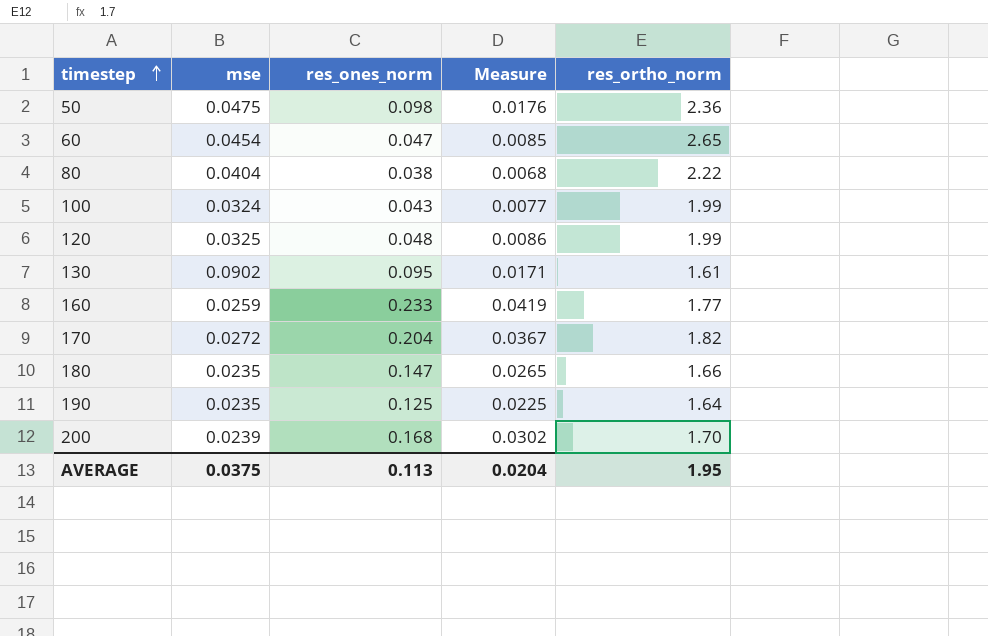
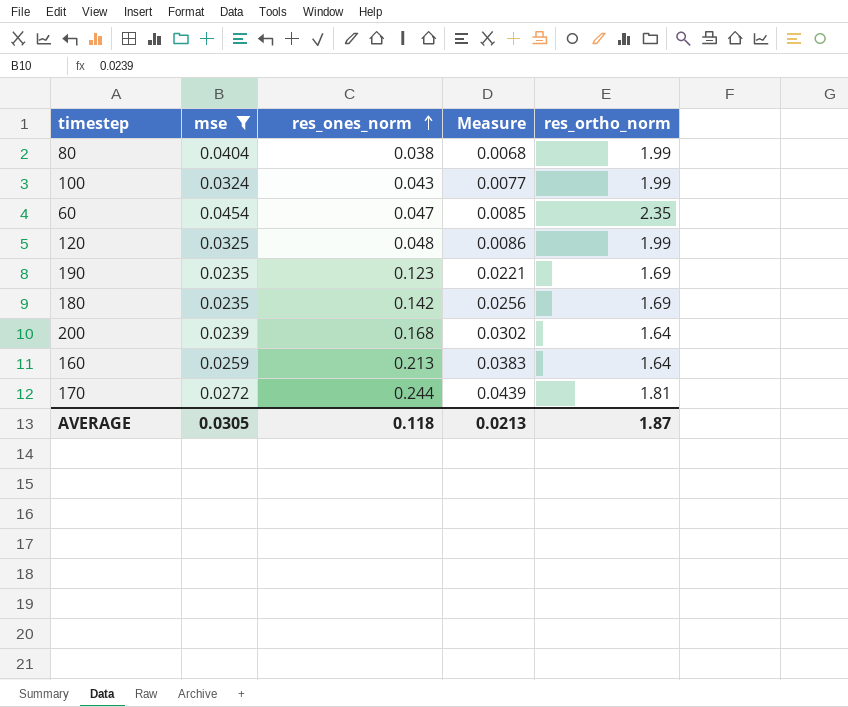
filter: none -> mse <= 0.0454
row order: timestep ascending -> res_ones_norm ascending
80 | res_ortho_norm: 2.22 -> 1.99
60 | res_ortho_norm: 2.65 -> 2.35
190 | res_ones_norm: 0.125 -> 0.123
190 | Measure: 0.0225 -> 0.0221
190 | res_ortho_norm: 1.64 -> 1.69
180 | res_ones_norm: 0.147 -> 0.142
180 | Measure: 0.0265 -> 0.0256
180 | res_ortho_norm: 1.66 -> 1.69
200 | res_ortho_norm: 1.70 -> 1.64
160 | res_ones_norm: 0.233 -> 0.213
160 | Measure: 0.0419 -> 0.0383
160 | res_ortho_norm: 1.77 -> 1.64
170 | res_ones_norm: 0.204 -> 0.244
170 | Measure: 0.0367 -> 0.0439
170 | res_ortho_norm: 1.82 -> 1.81
AVERAGE | mse: 0.0375 -> 0.0305
AVERAGE | res_ones_norm: 0.113 -> 0.118
AVERAGE | Measure: 0.0204 -> 0.0213
AVERAGE | res_ortho_norm: 1.95 -> 1.87

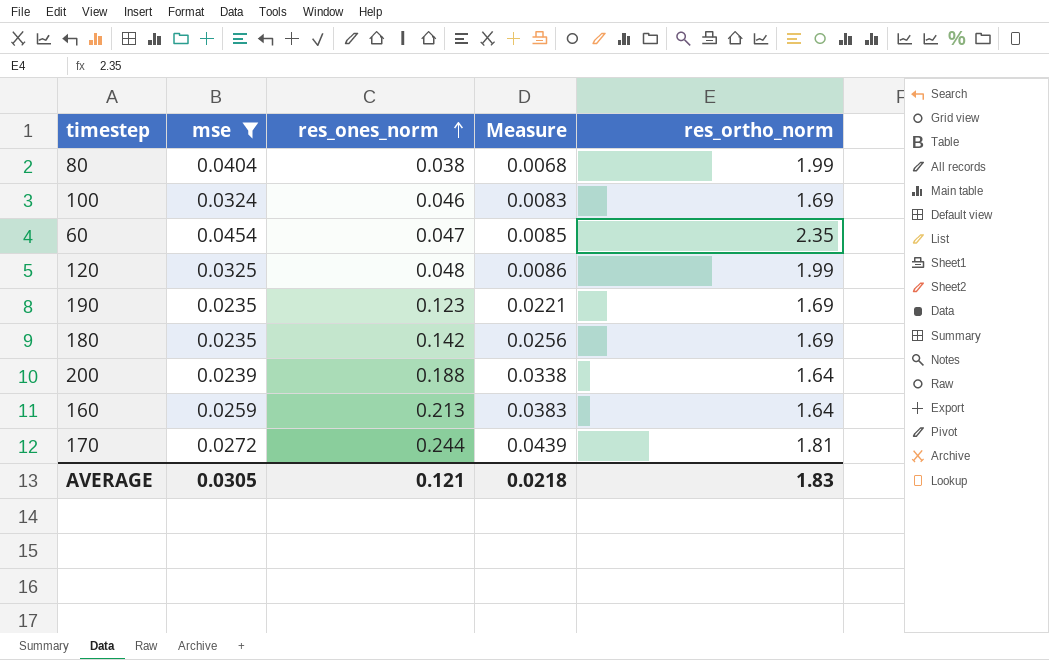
100 | res_ones_norm: 0.043 -> 0.046
100 | Measure: 0.0077 -> 0.0083
100 | res_ortho_norm: 1.99 -> 1.69
200 | res_ones_norm: 0.168 -> 0.188
200 | Measure: 0.0302 -> 0.0338
AVERAGE | res_ones_norm: 0.118 -> 0.121
AVERAGE | Measure: 0.0213 -> 0.0218
AVERAGE | res_ortho_norm: 1.87 -> 1.83

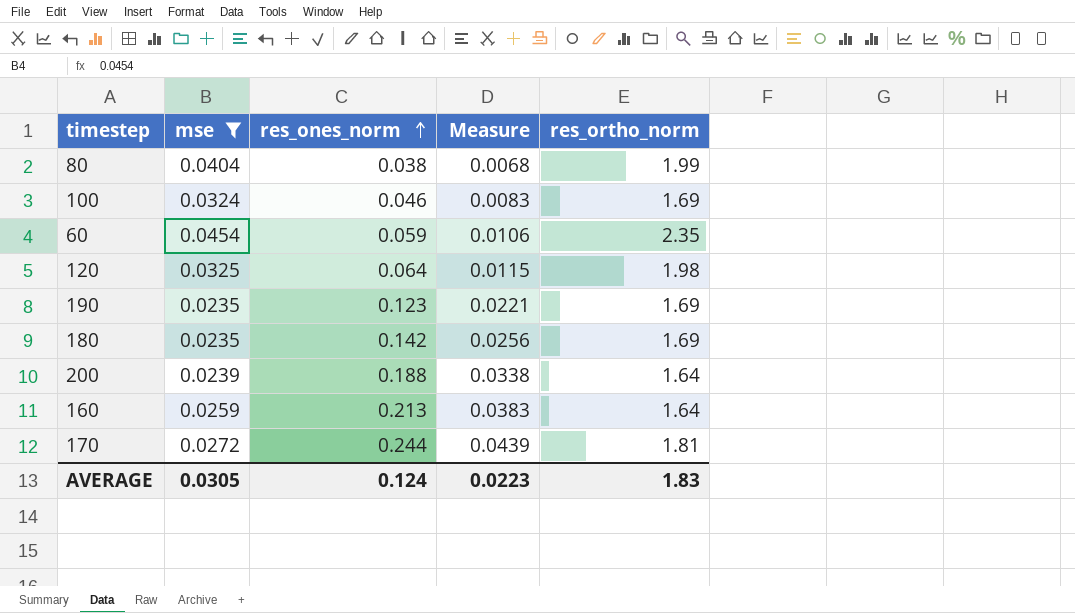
60 | res_ones_norm: 0.047 -> 0.059
60 | Measure: 0.0085 -> 0.0106
120 | res_ones_norm: 0.048 -> 0.064
120 | Measure: 0.0086 -> 0.0115
120 | res_ortho_norm: 1.99 -> 1.98
AVERAGE | res_ones_norm: 0.121 -> 0.124
AVERAGE | Measure: 0.0218 -> 0.0223

